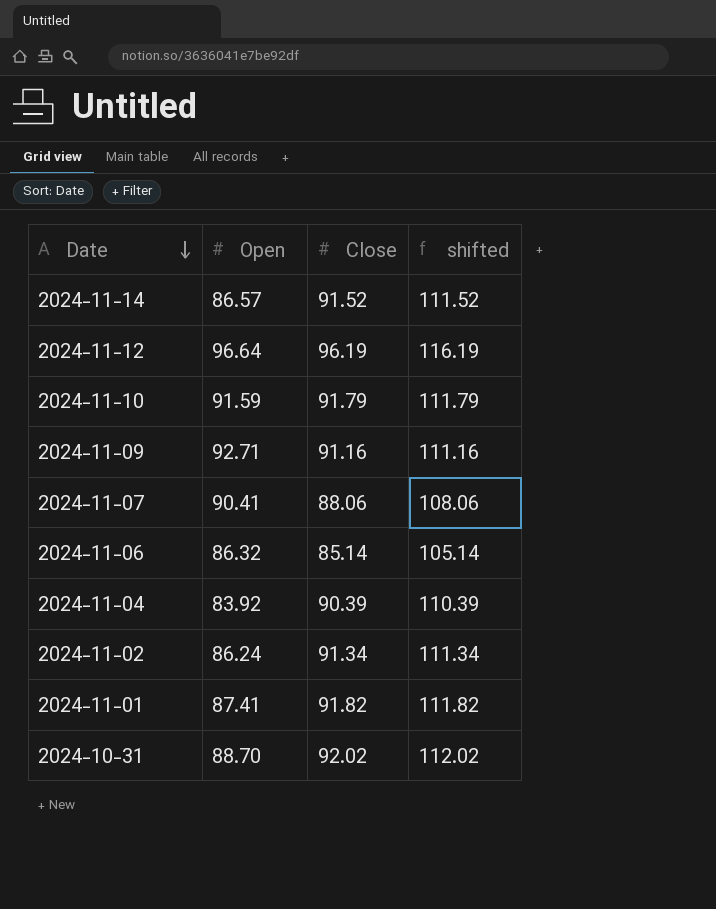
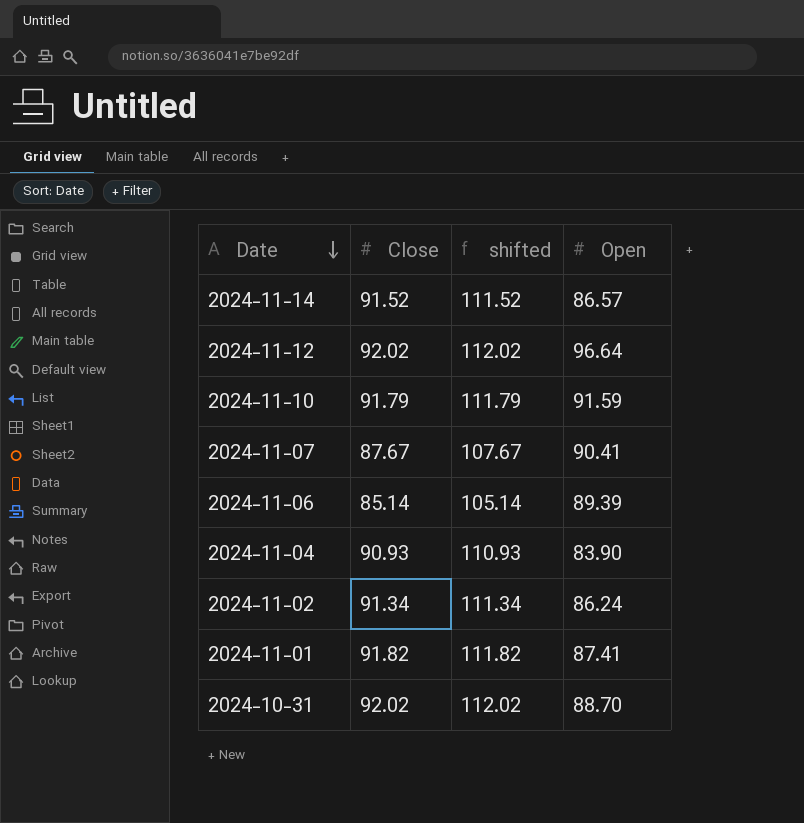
column Open | position: 2 -> 4
row 2024-11-09: 92.71 | 91.16 | 111.16 -> none
2024-11-12 | Close: 96.19 -> 92.02
2024-11-12 | shifted: 116.19 -> 112.02
2024-11-07 | Close: 88.06 -> 87.67
2024-11-07 | shifted: 108.06 -> 107.67
2024-11-06 | Open: 86.32 -> 89.39
2024-11-04 | Close: 90.39 -> 90.93
2024-11-04 | shifted: 110.39 -> 110.93
2024-11-04 | Open: 83.92 -> 83.90

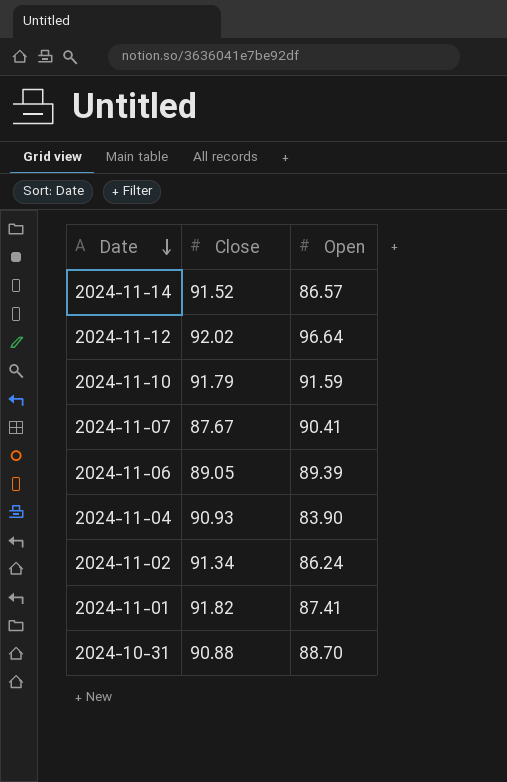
column shifted | formula: [Close] + 20 -> none
2024-11-06 | Close: 85.14 -> 89.05
2024-10-31 | Close: 92.02 -> 90.88

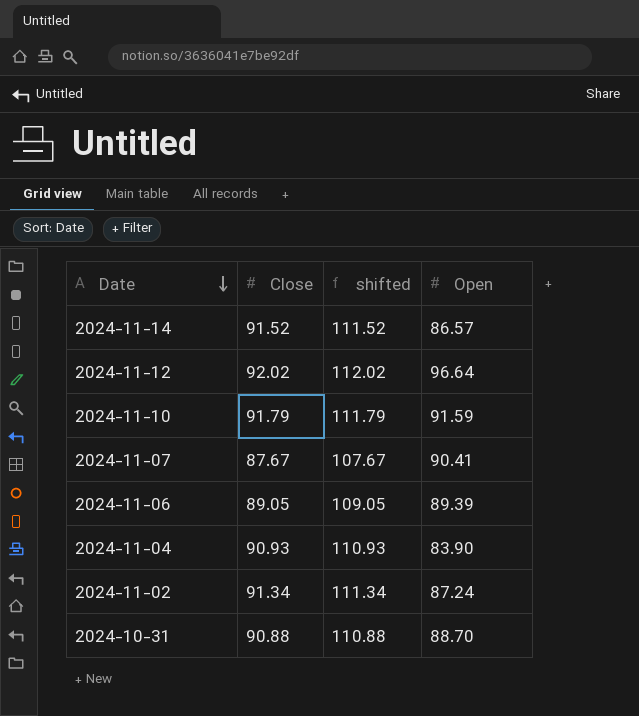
column shifted | formula: none -> [Close] + 20
row 2024-11-01: 91.82 | 87.41 -> none
2024-11-02 | Open: 86.24 -> 87.24

